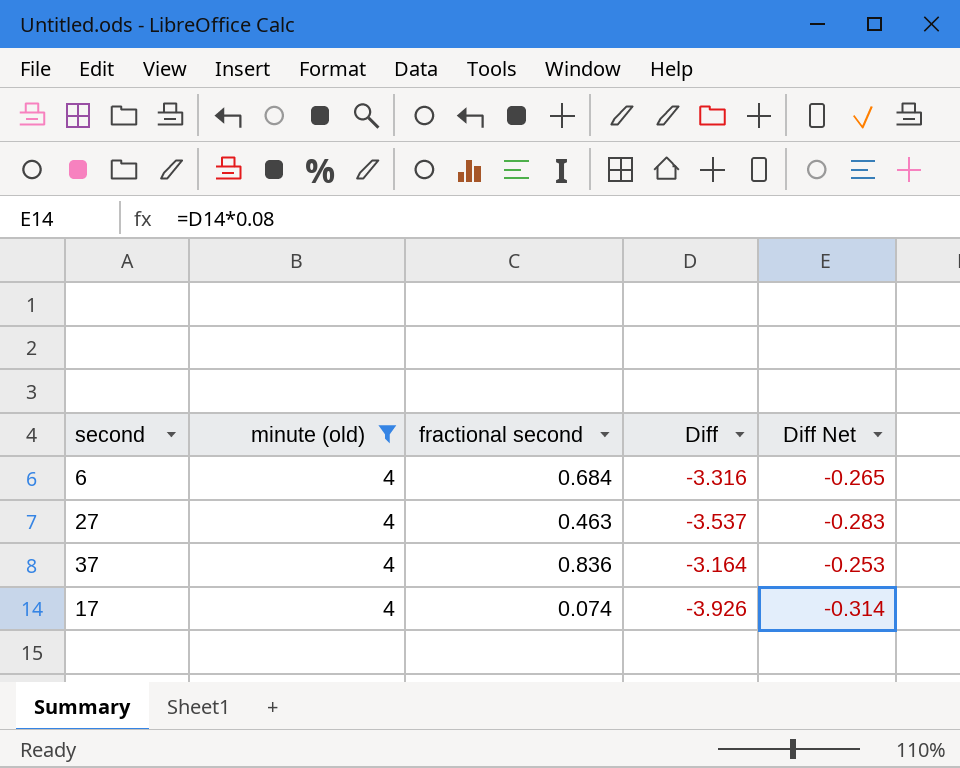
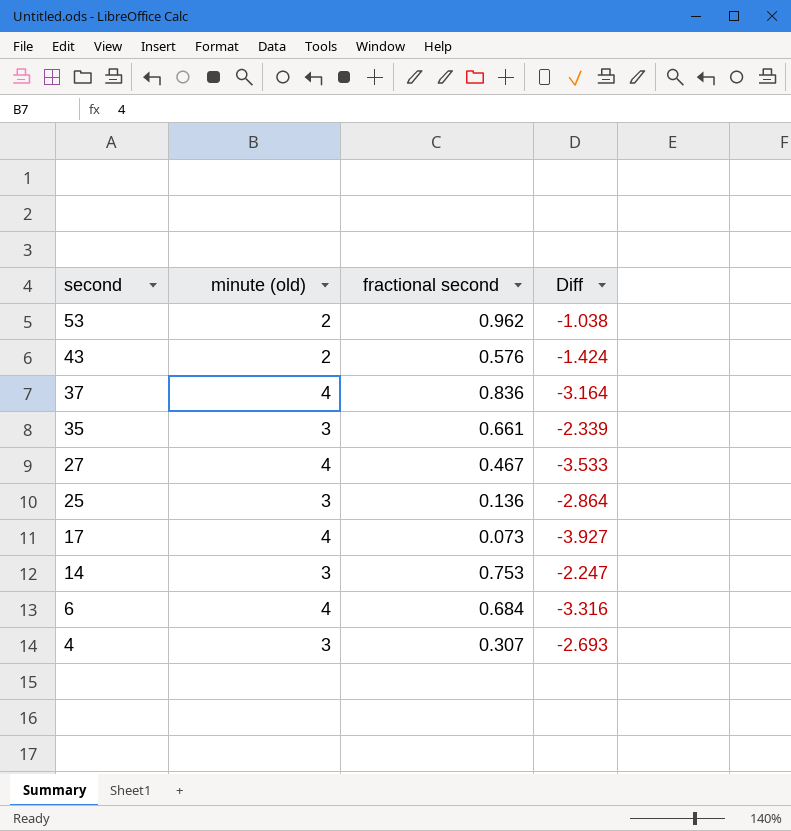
filter: minute (old) = 4 -> none
row order: none -> second descending
column Diff Net | formula: [Diff] * 0.08 -> none
27 | fractional second: 0.463 -> 0.467
27 | Diff: -3.537 -> -3.533
17 | fractional second: 0.074 -> 0.073
17 | Diff: -3.926 -> -3.927

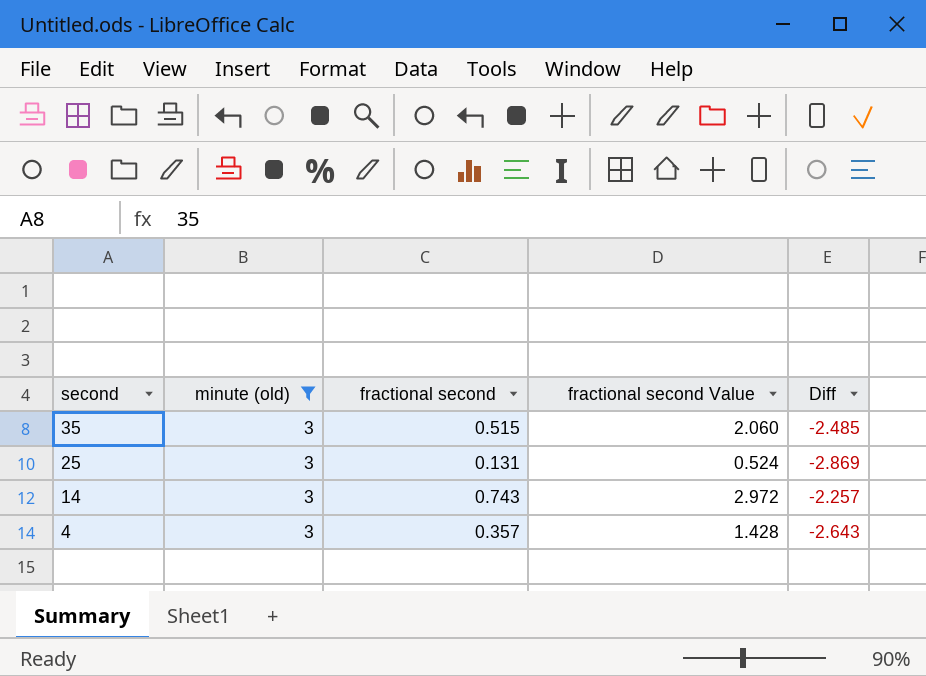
filter: none -> minute (old) = 3
column fractional second Value | formula: none -> [fractional second] * 4
35 | fractional second: 0.661 -> 0.515
35 | Diff: -2.339 -> -2.485
25 | fractional second: 0.136 -> 0.131
25 | Diff: -2.864 -> -2.869
14 | fractional second: 0.753 -> 0.743
14 | Diff: -2.247 -> -2.257
4 | fractional second: 0.307 -> 0.357
4 | Diff: -2.693 -> -2.643

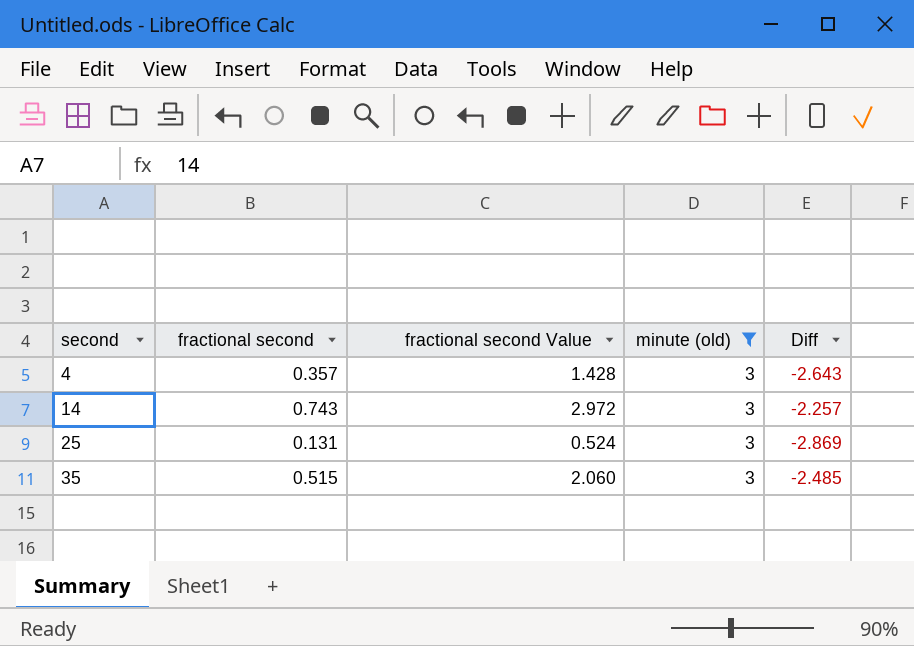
row order: second descending -> second ascending
column minute (old) | position: 2 -> 4

